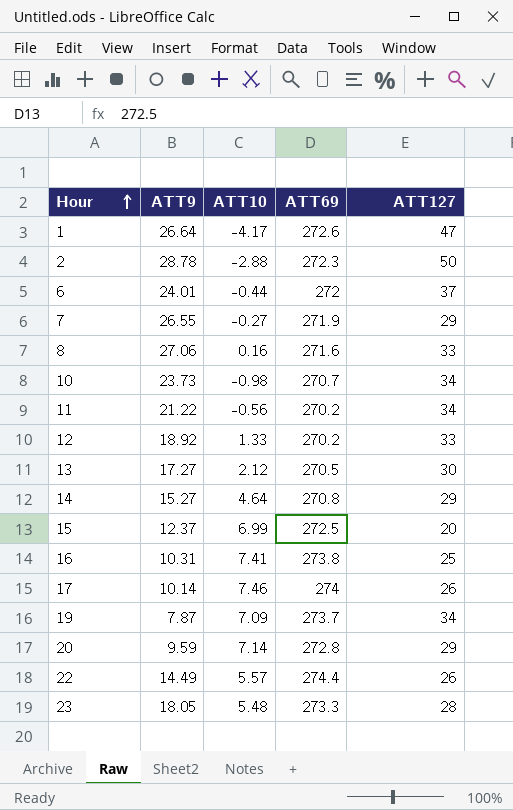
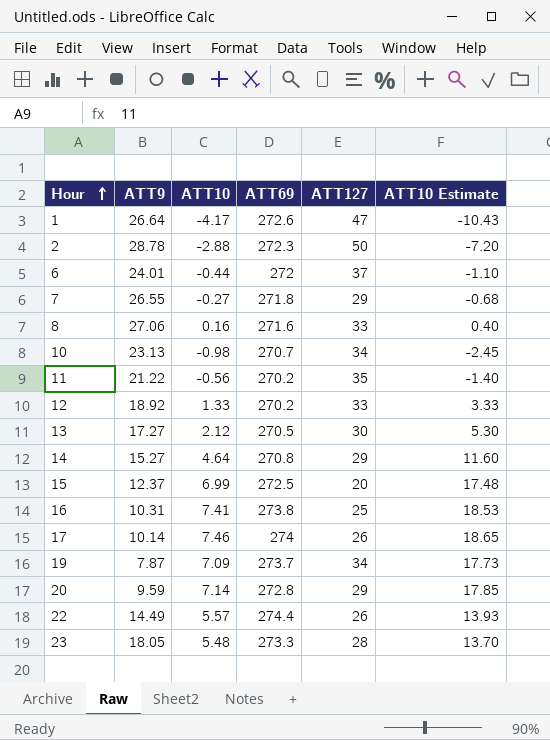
column ATT10 Estimate | formula: none -> [ATT10] * 2.5
7 | ATT69: 271.9 -> 271.8
10 | ATT9: 23.73 -> 23.13
11 | ATT127: 34 -> 35

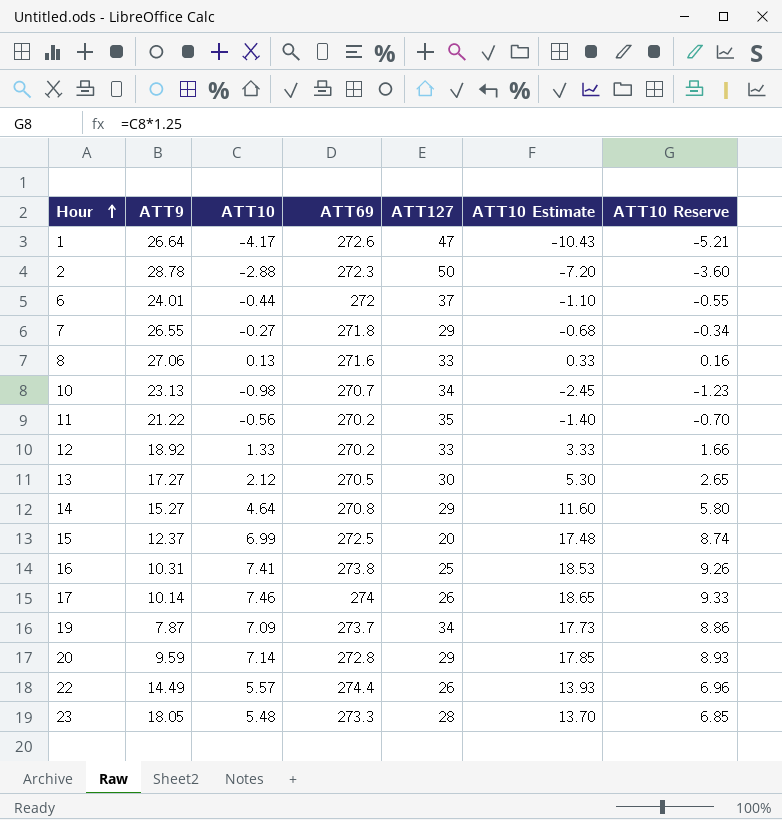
column ATT10 Reserve | formula: none -> [ATT10] * 1.25
8 | ATT10: 0.16 -> 0.13
8 | ATT10 Estimate: 0.40 -> 0.33

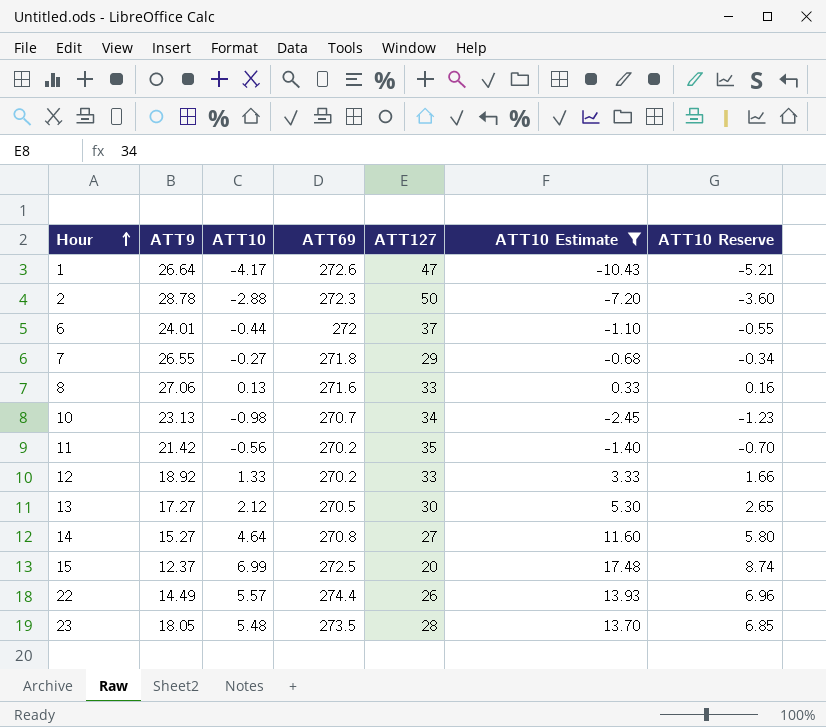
filter: none -> ATT10 Estimate <= 17.48
11 | ATT9: 21.22 -> 21.42
14 | ATT127: 29 -> 27
23 | ATT69: 273.3 -> 273.5

